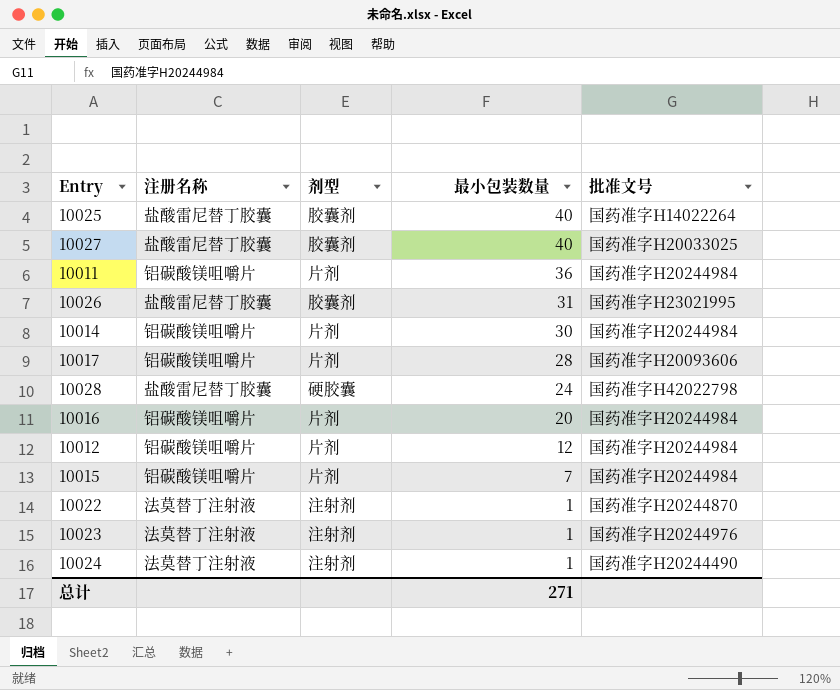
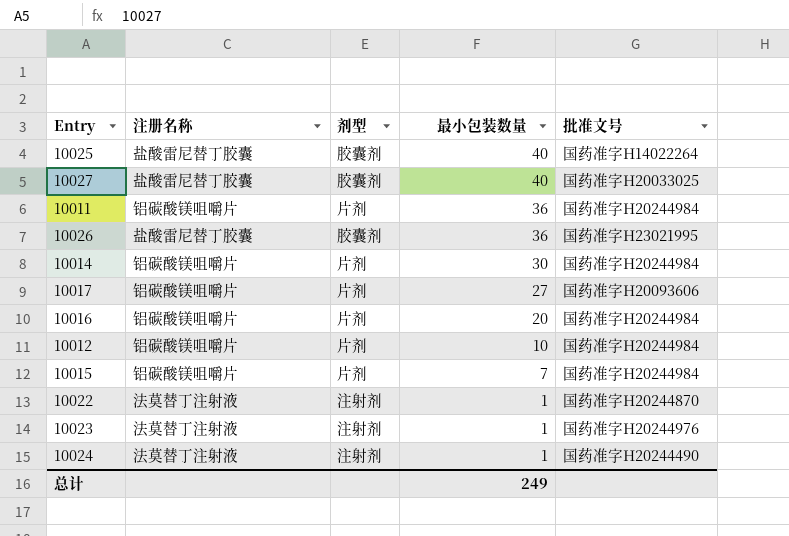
row 10028: 盐酸雷尼替丁胶囊 | 硬胶囊 | 24 | 国药准字H42022798 -> none
10026 | 最小包装数量: 31 -> 36
10017 | 最小包装数量: 28 -> 27
10012 | 最小包装数量: 12 -> 10
总计 | 最小包装数量: 271 -> 249

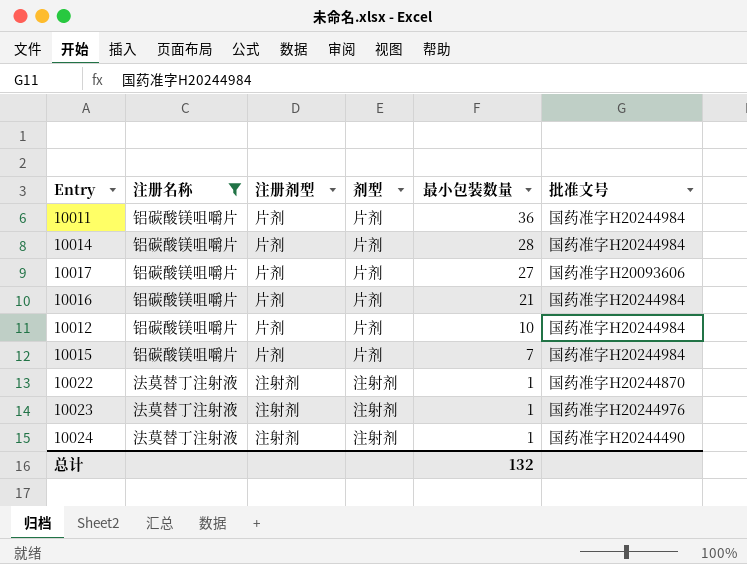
filter: none -> 注册名称 != 盐酸雷尼替丁胶囊
column 注册剂型 | position: none -> 3
10014 | 最小包装数量: 30 -> 28
10016 | 最小包装数量: 20 -> 21
总计 | 最小包装数量: 249 -> 132

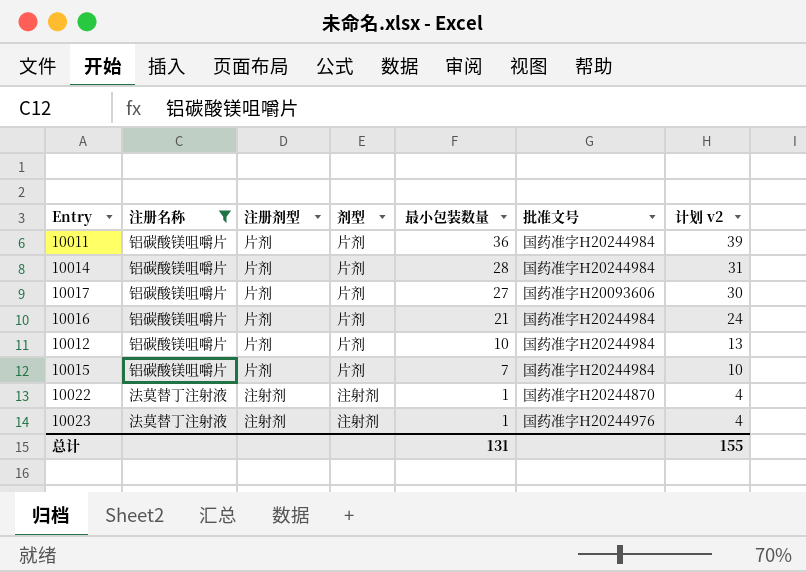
column 计划 v2 | formula: none -> [最小包装数量] + 3
row 10024: 法莫替丁注射液 | 注射剂 | 注射剂 | 1 | 国药准字H20244490 -> none
总计 | 最小包装数量: 132 -> 131

